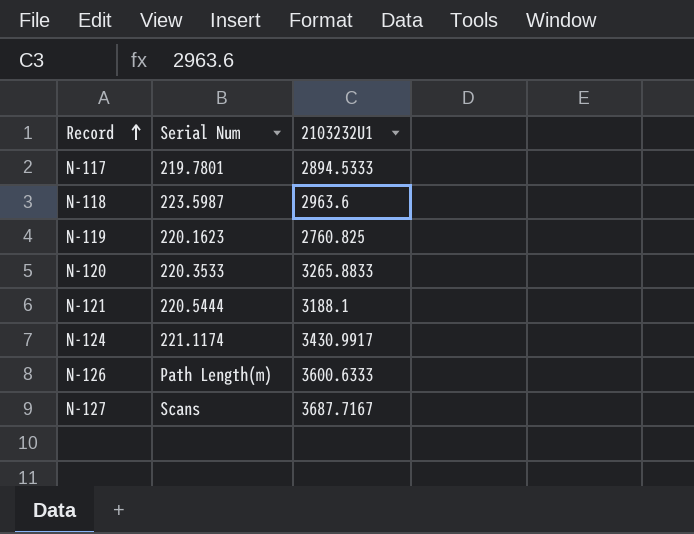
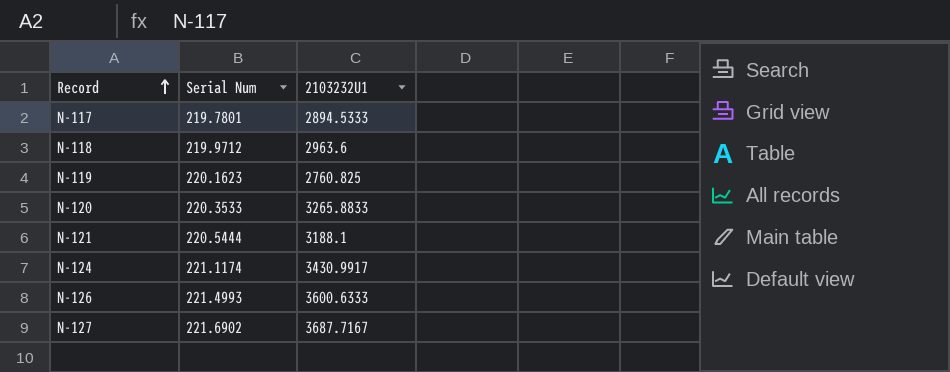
N-118 | Serial Num: 223.5987 -> 219.9712
N-126 | Serial Num: Path Length(m) -> 221.4993
N-127 | Serial Num: Scans -> 221.6902

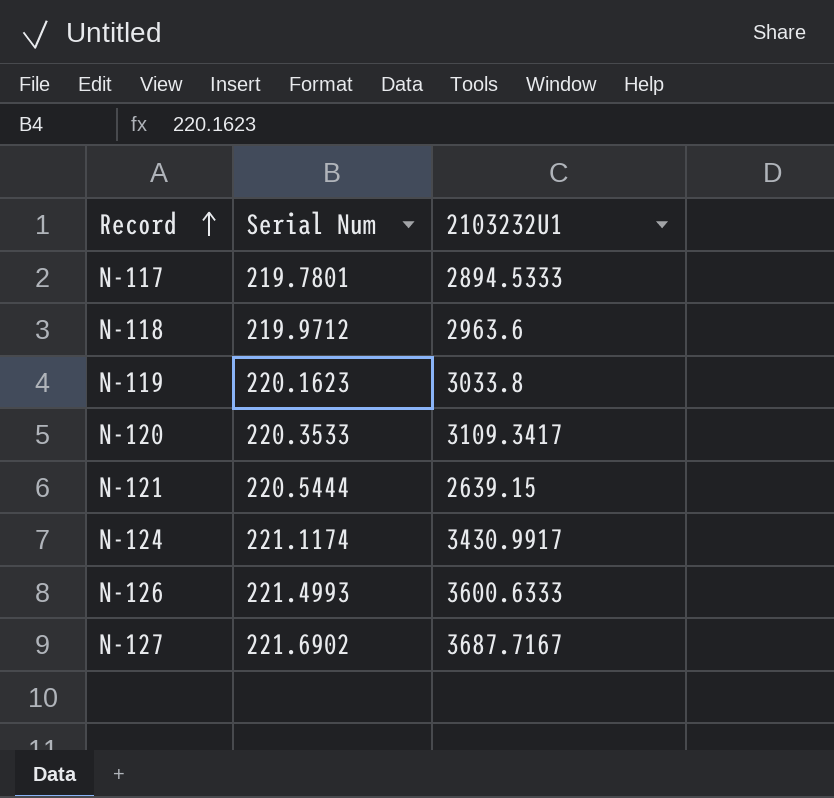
N-119 | 2103232U1: 2760.825 -> 3033.8
N-120 | 2103232U1: 3265.8833 -> 3109.3417
N-121 | 2103232U1: 3188.1 -> 2639.15

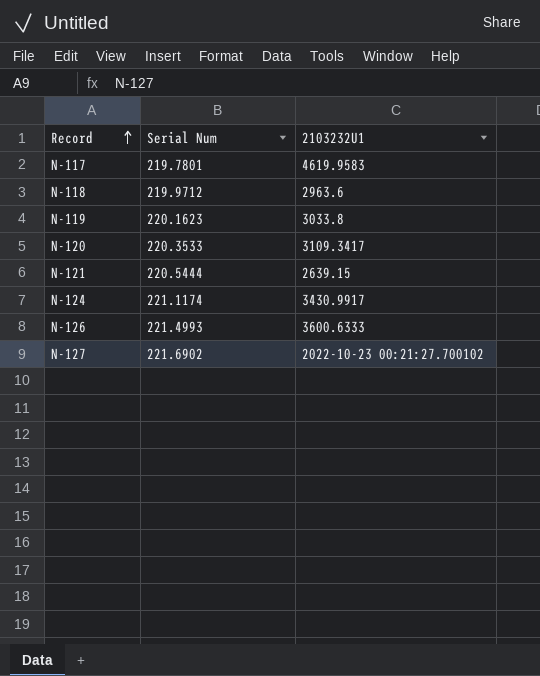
N-117 | 2103232U1: 2894.5333 -> 4619.9583
N-127 | 2103232U1: 3687.7167 -> 2022-10-23 00:21:27.700102

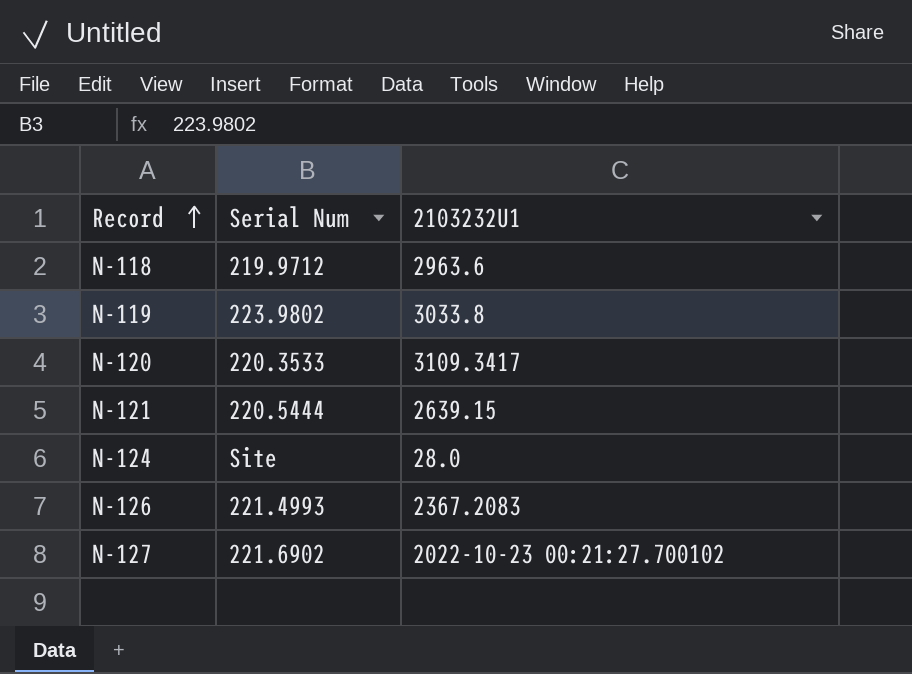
row N-117: 219.7801 | 4619.9583 -> none
N-119 | Serial Num: 220.1623 -> 223.9802
N-124 | Serial Num: 221.1174 -> Site
N-124 | 2103232U1: 3430.9917 -> 28.0
N-126 | 2103232U1: 3600.6333 -> 2367.2083

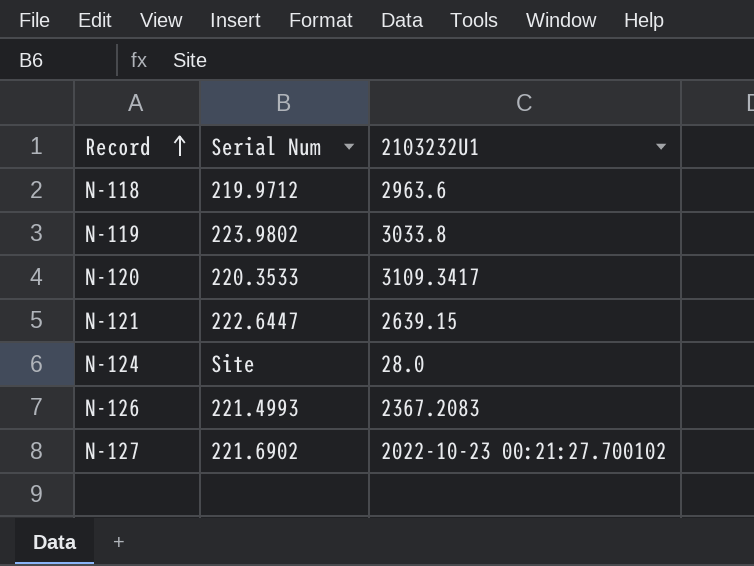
N-121 | Serial Num: 220.5444 -> 222.6447

